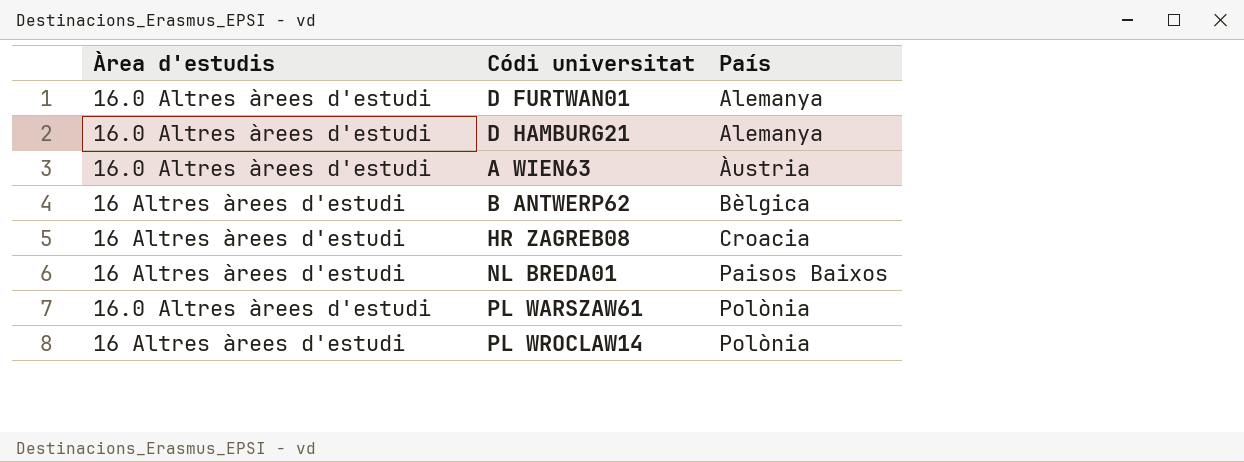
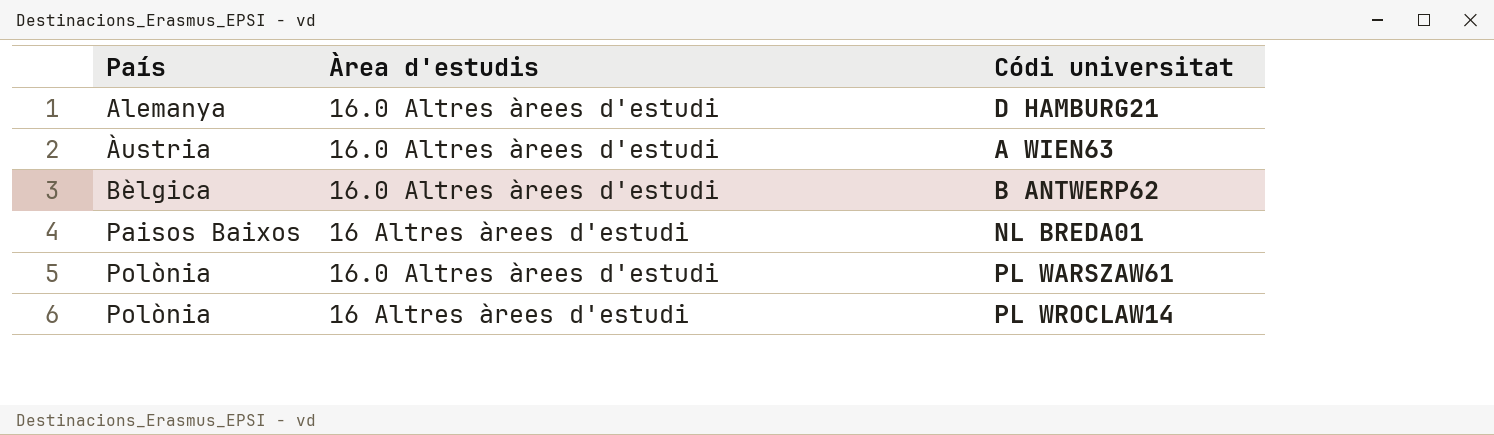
column País | position: 3 -> 1
row D FURTWAN01: 16.0 Altres àrees d'estudi | Alemanya -> none
row HR ZAGREB08: 16 Altres àrees d'estudi | Croacia -> none
B ANTWERP62 | Àrea d'estudis: 16 Altres àrees d'estudi -> 16.0 Altres àrees d'estudi

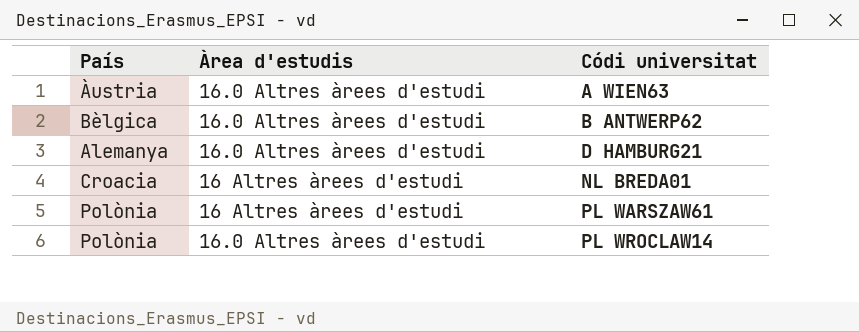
row order: País ascending -> Códi universitat ascending
NL BREDA01 | País: Paisos Baixos -> Croacia
PL WARSZAW61 | Àrea d'estudis: 16.0 Altres àrees d'estudi -> 16 Altres àrees d'estudi
PL WROCLAW14 | Àrea d'estudis: 16 Altres àrees d'estudi -> 16.0 Altres àrees d'estudi

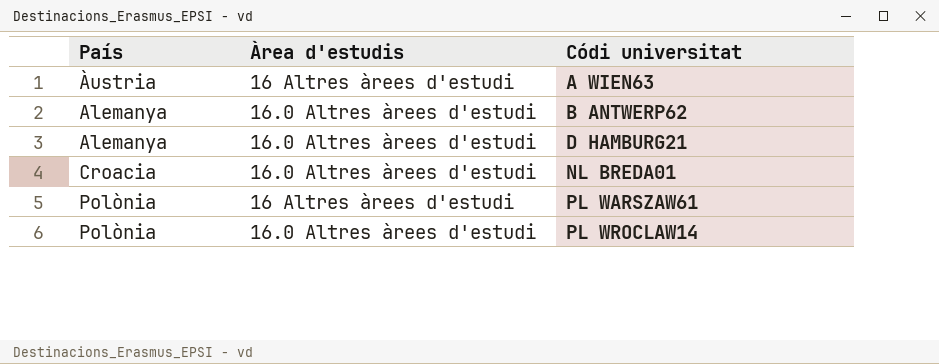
A WIEN63 | Àrea d'estudis: 16.0 Altres àrees d'estudi -> 16 Altres àrees d'estudi
B ANTWERP62 | País: Bèlgica -> Alemanya
NL BREDA01 | Àrea d'estudis: 16 Altres àrees d'estudi -> 16.0 Altres àrees d'estudi

